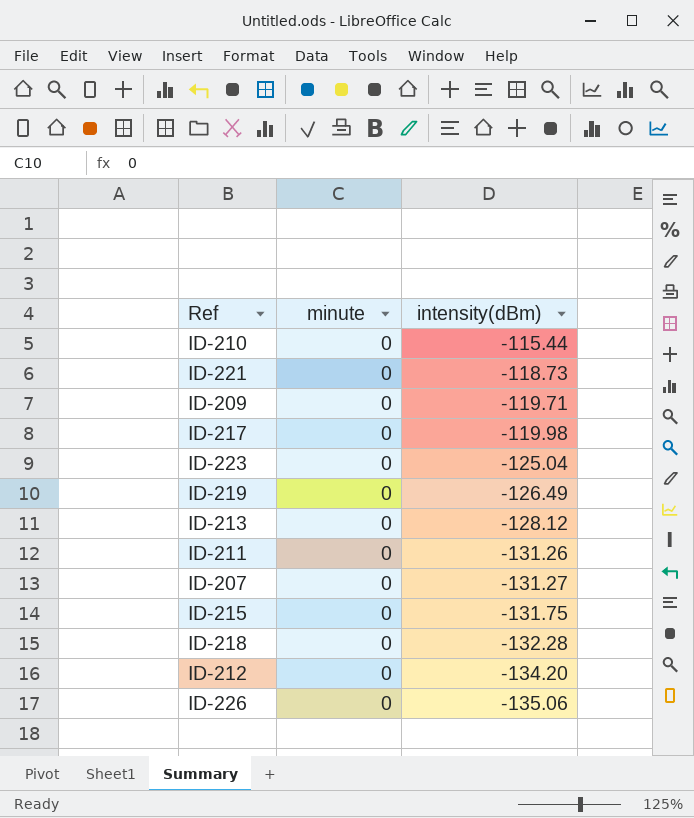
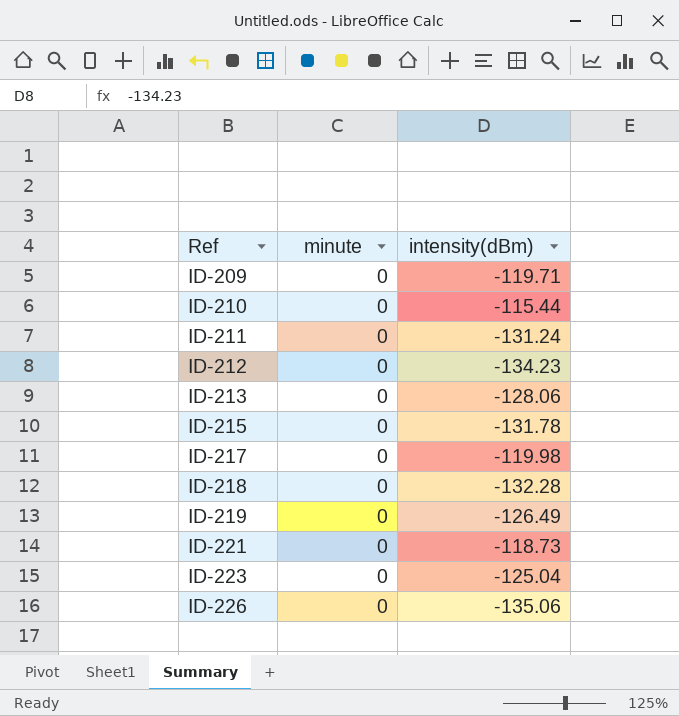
row order: intensity(dBm) descending -> Ref ascending
row ID-207: 0 | -131.27 -> none
ID-211 | intensity(dBm): -131.26 -> -131.24
ID-212 | intensity(dBm): -134.20 -> -134.23
ID-213 | intensity(dBm): -128.12 -> -128.06
ID-215 | intensity(dBm): -131.75 -> -131.78

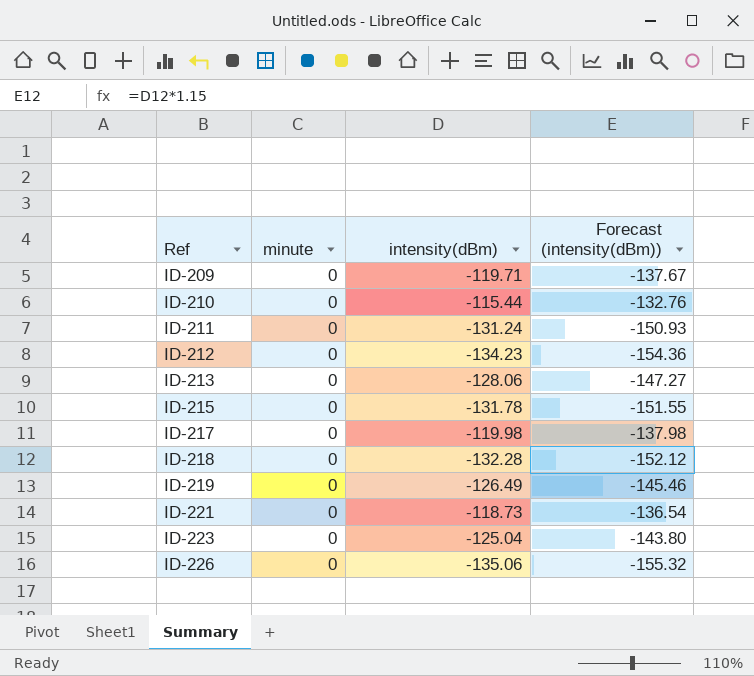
column Forecast (intensity(dBm)) | formula: none -> [intensity(dBm)] * 1.15

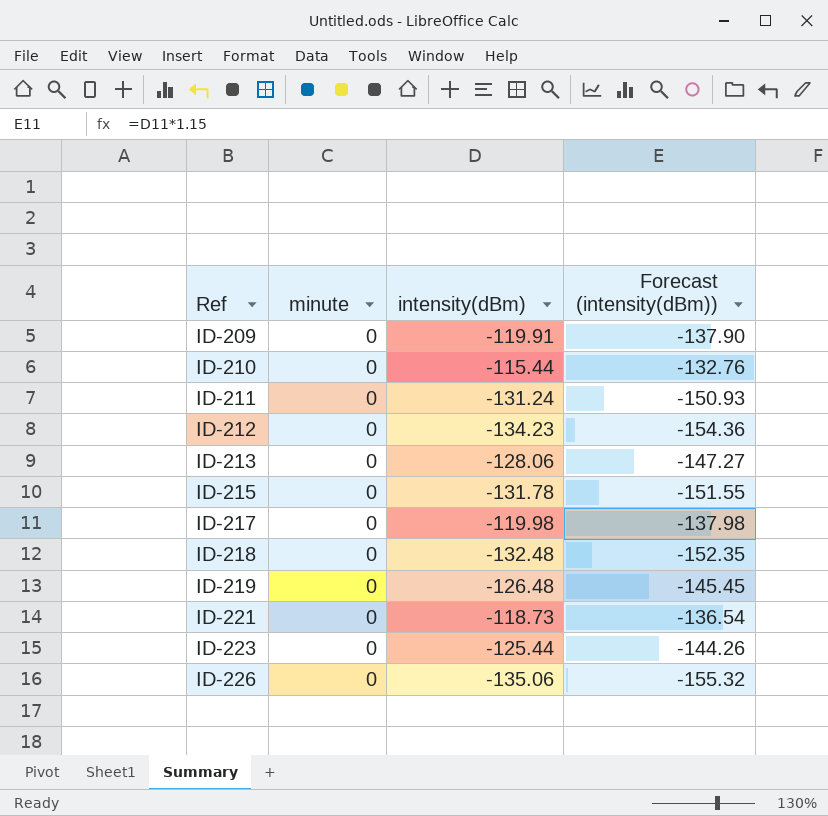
ID-209 | intensity(dBm): -119.71 -> -119.91
ID-209 | Forecast (intensity(dBm)): -137.67 -> -137.90
ID-218 | intensity(dBm): -132.28 -> -132.48
ID-218 | Forecast (intensity(dBm)): -152.12 -> -152.35
ID-219 | intensity(dBm): -126.49 -> -126.48
ID-219 | Forecast (intensity(dBm)): -145.46 -> -145.45
ID-223 | intensity(dBm): -125.04 -> -125.44
ID-223 | Forecast (intensity(dBm)): -143.80 -> -144.26

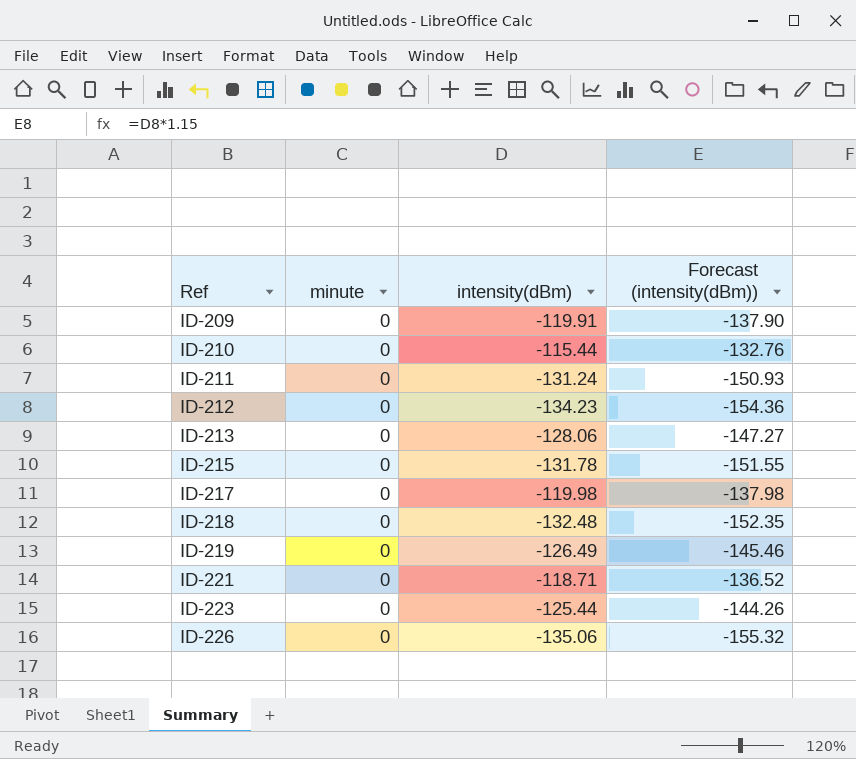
ID-219 | intensity(dBm): -126.48 -> -126.49
ID-219 | Forecast (intensity(dBm)): -145.45 -> -145.46
ID-221 | intensity(dBm): -118.73 -> -118.71
ID-221 | Forecast (intensity(dBm)): -136.54 -> -136.52

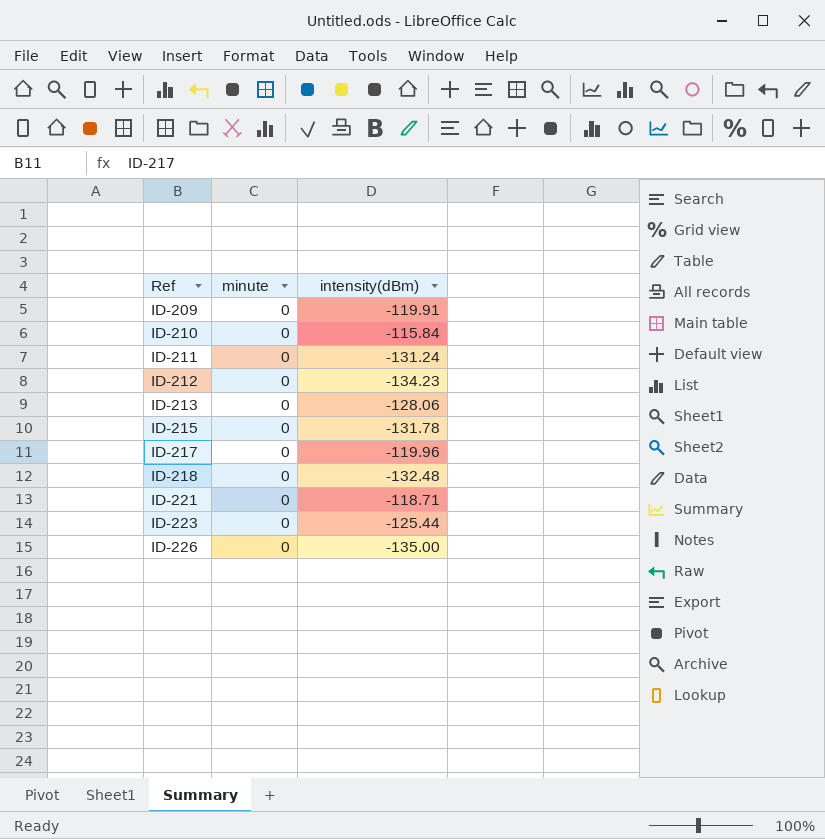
column Forecast (intensity(dBm)) | formula: [intensity(dBm)] * 1.15 -> none
row ID-219: 0 | -126.49 | -145.46 -> none
ID-210 | intensity(dBm): -115.44 -> -115.84
ID-217 | intensity(dBm): -119.98 -> -119.96
ID-226 | intensity(dBm): -135.06 -> -135.00

